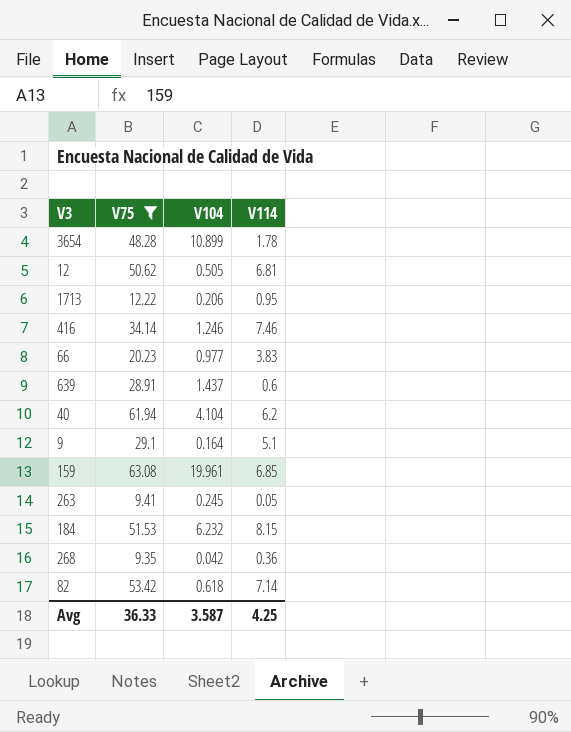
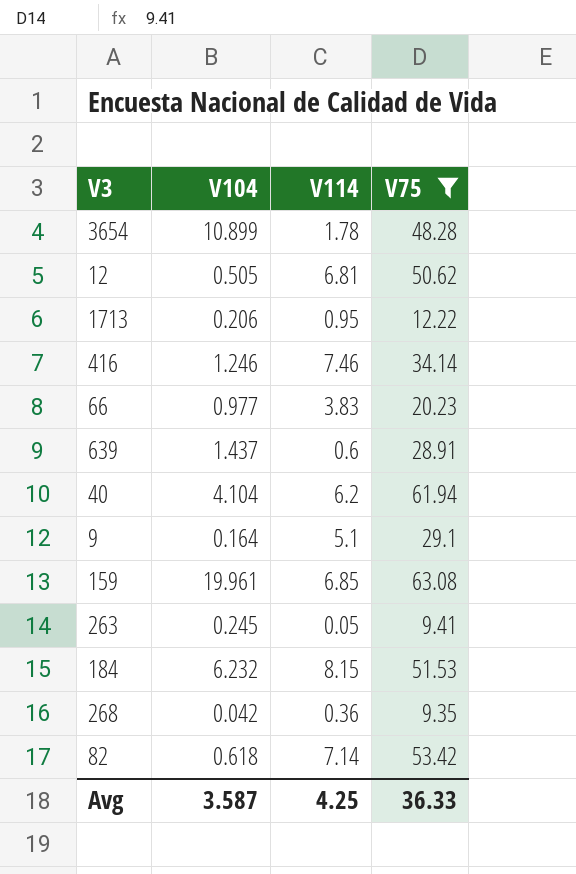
column V75 | position: 2 -> 4

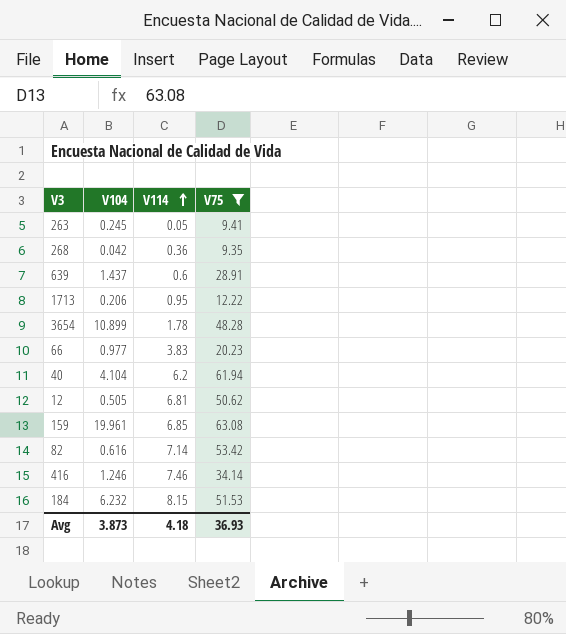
row order: none -> V114 ascending
row 9: 0.164 | 5.1 | 29.1 -> none
82 | V104: 0.618 -> 0.616
Avg | V104: 3.587 -> 3.873
Avg | V114: 4.25 -> 4.18
Avg | V75: 36.33 -> 36.93

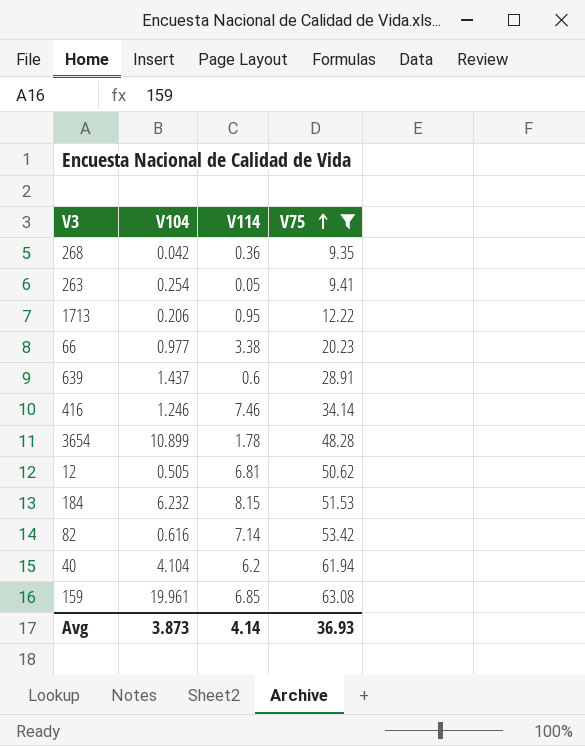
row order: V114 ascending -> V75 ascending
263 | V104: 0.245 -> 0.254
66 | V114: 3.83 -> 3.38
Avg | V114: 4.18 -> 4.14

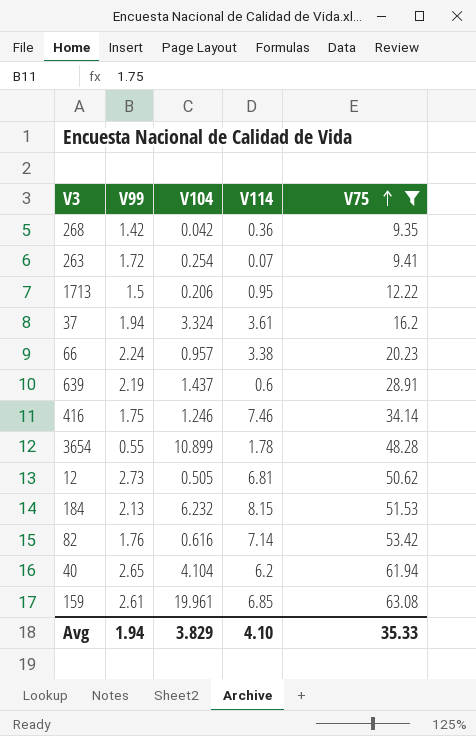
column V99 | position: none -> 2
263 | V114: 0.05 -> 0.07
row 37: none -> 1.94 | 3.324 | 3.61 | 16.2
66 | V104: 0.977 -> 0.957
Avg | V104: 3.873 -> 3.829
Avg | V114: 4.14 -> 4.10
Avg | V75: 36.93 -> 35.33

